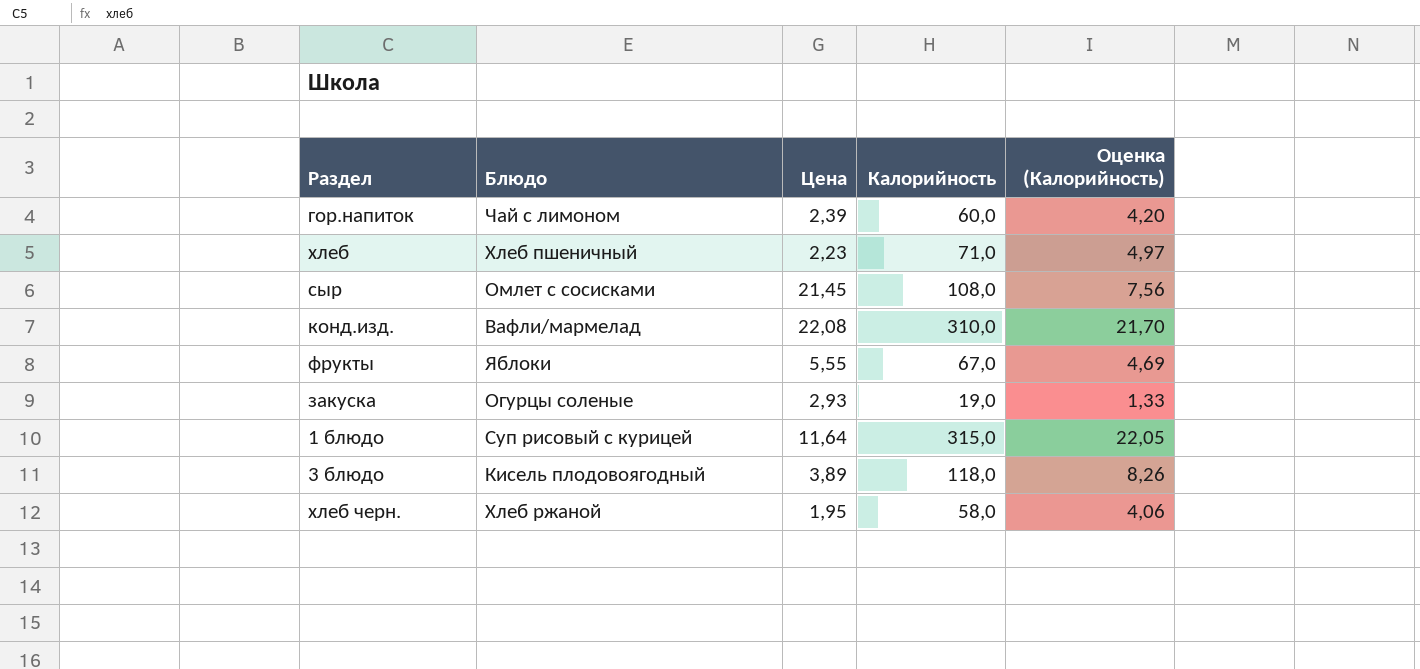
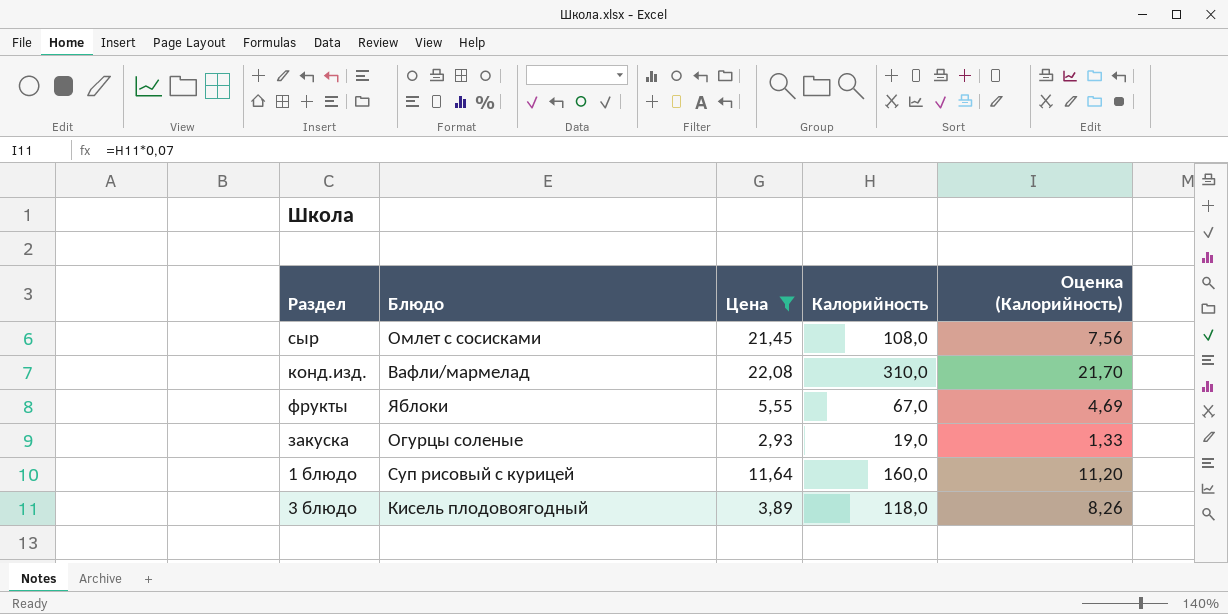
filter: none -> Цена >= 2,93
1 блюдо | Калорийность: 315,0 -> 160,0
1 блюдо | Оценка (Калорийность): 22,05 -> 11,20

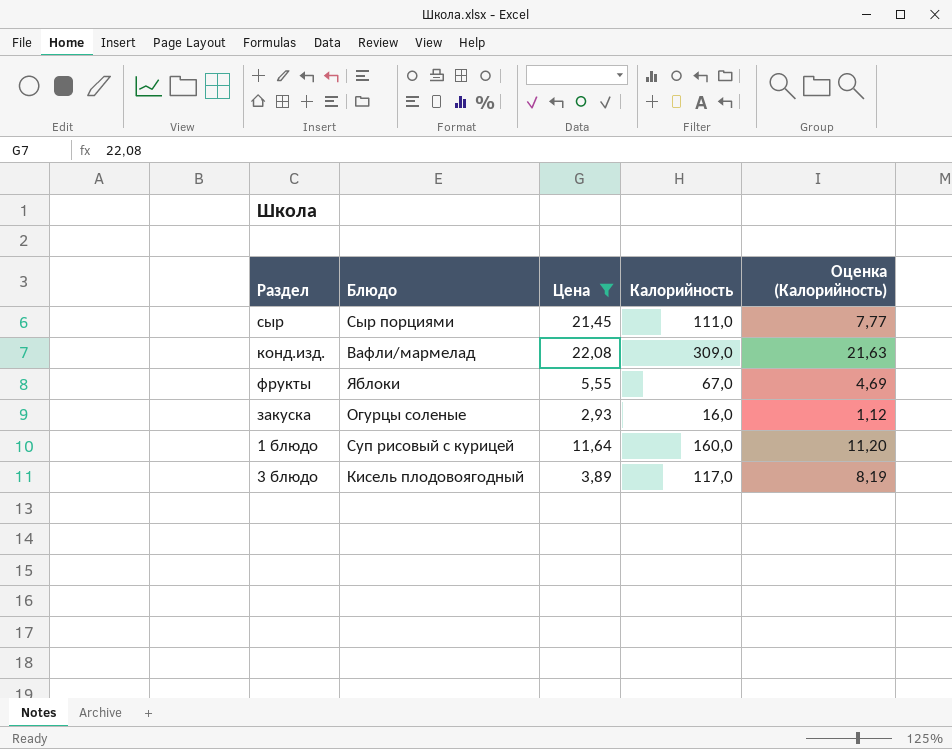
сыр | Блюдо: Омлет с сосисками -> Сыр порциями
сыр | Калорийность: 108,0 -> 111,0
сыр | Оценка (Калорийность): 7,56 -> 7,77
конд.изд. | Калорийность: 310,0 -> 309,0
конд.изд. | Оценка (Калорийность): 21,70 -> 21,63
закуска | Калорийность: 19,0 -> 16,0
закуска | Оценка (Калорийность): 1,33 -> 1,12
3 блюдо | Калорийность: 118,0 -> 117,0
3 блюдо | Оценка (Калорийность): 8,26 -> 8,19

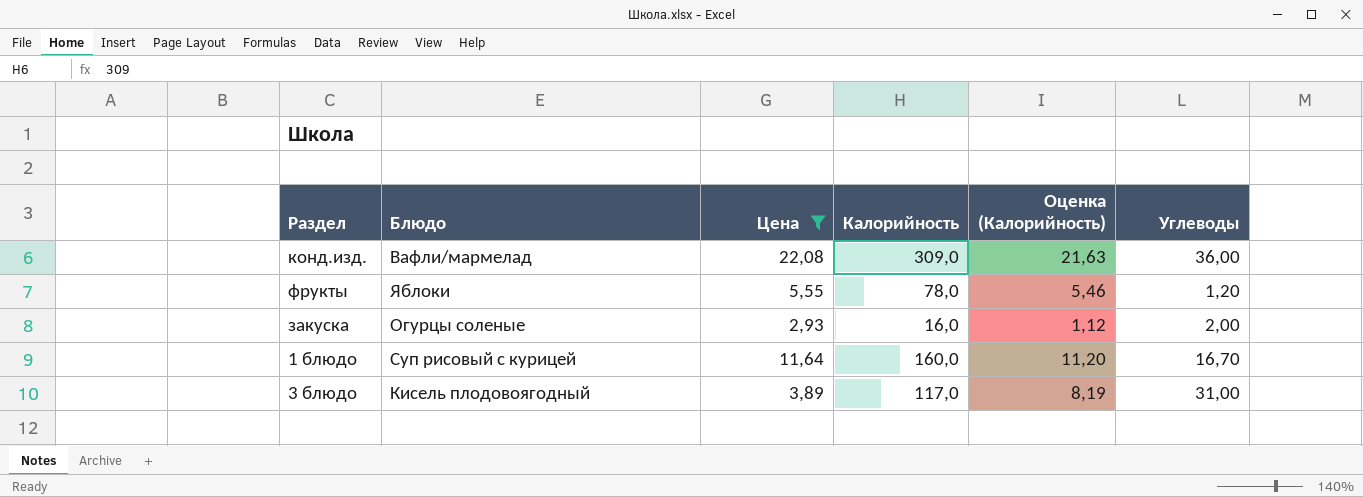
column Углеводы | position: none -> 6
row сыр: Сыр порциями | 21,45 | 111,0 | 7,77 -> none
фрукты | Калорийность: 67,0 -> 78,0
фрукты | Оценка (Калорийность): 4,69 -> 5,46

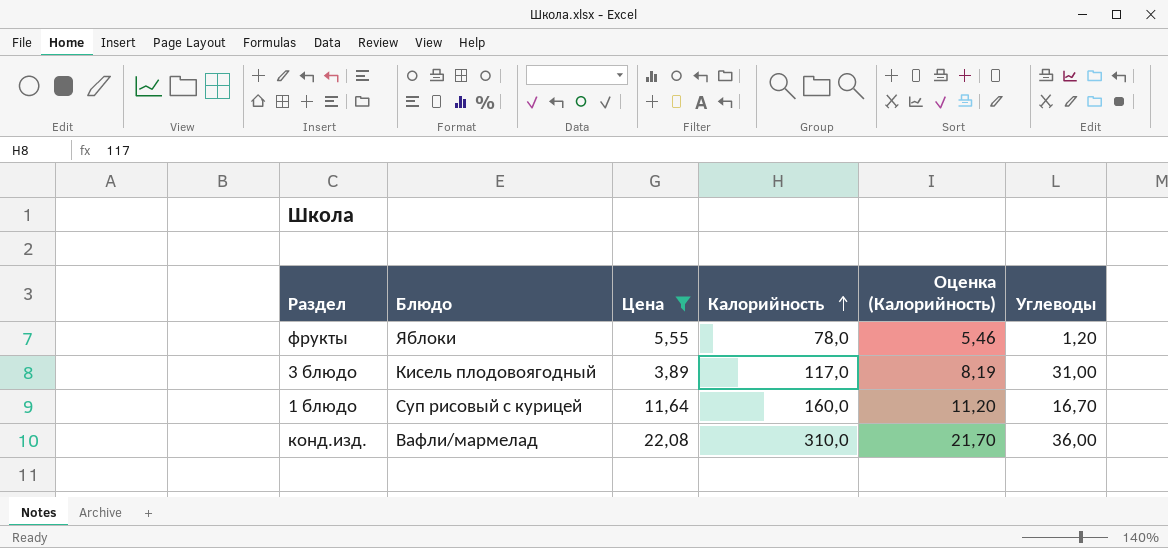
row order: none -> Калорийность ascending
row закуска: Огурцы соленые | 2,93 | 16,0 | 1,12 | 2,00 -> none
конд.изд. | Калорийность: 309,0 -> 310,0
конд.изд. | Оценка (Калорийность): 21,63 -> 21,70

